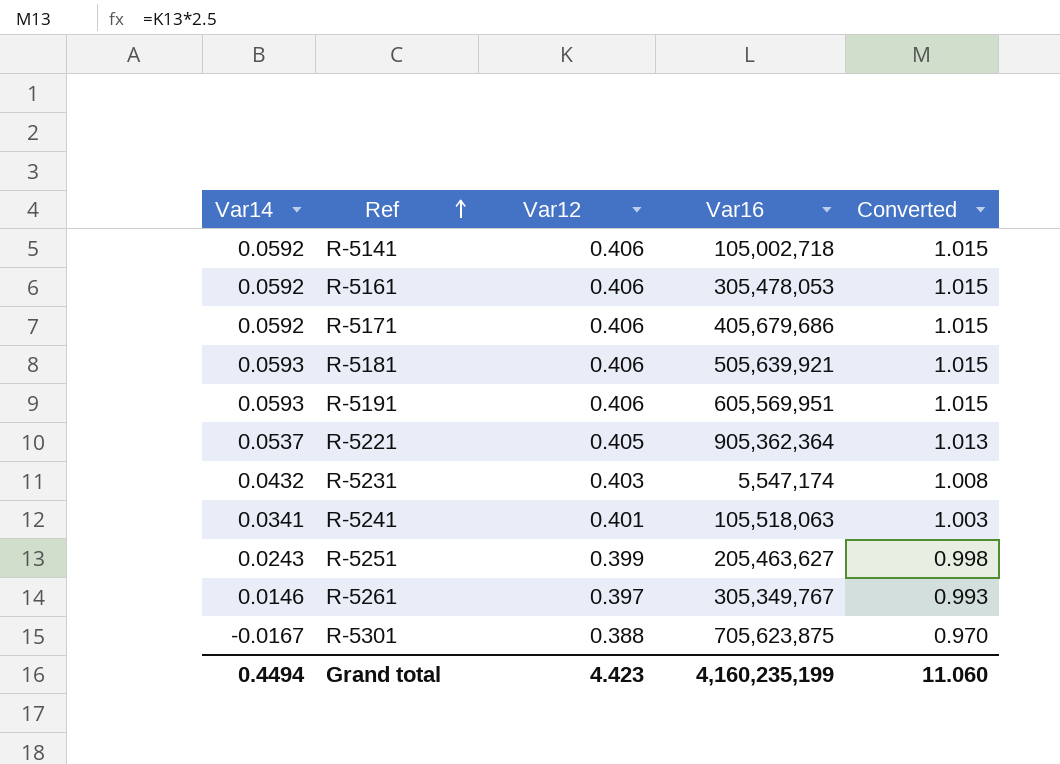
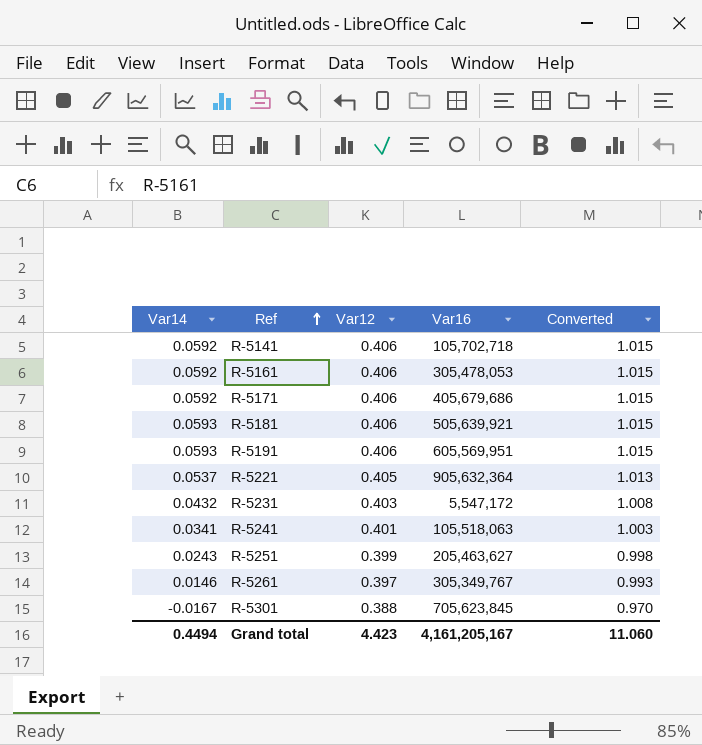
R-5141 | Var16: 105,002,718 -> 105,702,718
R-5221 | Var16: 905,362,364 -> 905,632,364
R-5231 | Var16: 5,547,174 -> 5,547,172
R-5301 | Var16: 705,623,875 -> 705,623,845
Grand total | Var16: 4,160,235,199 -> 4,161,205,167

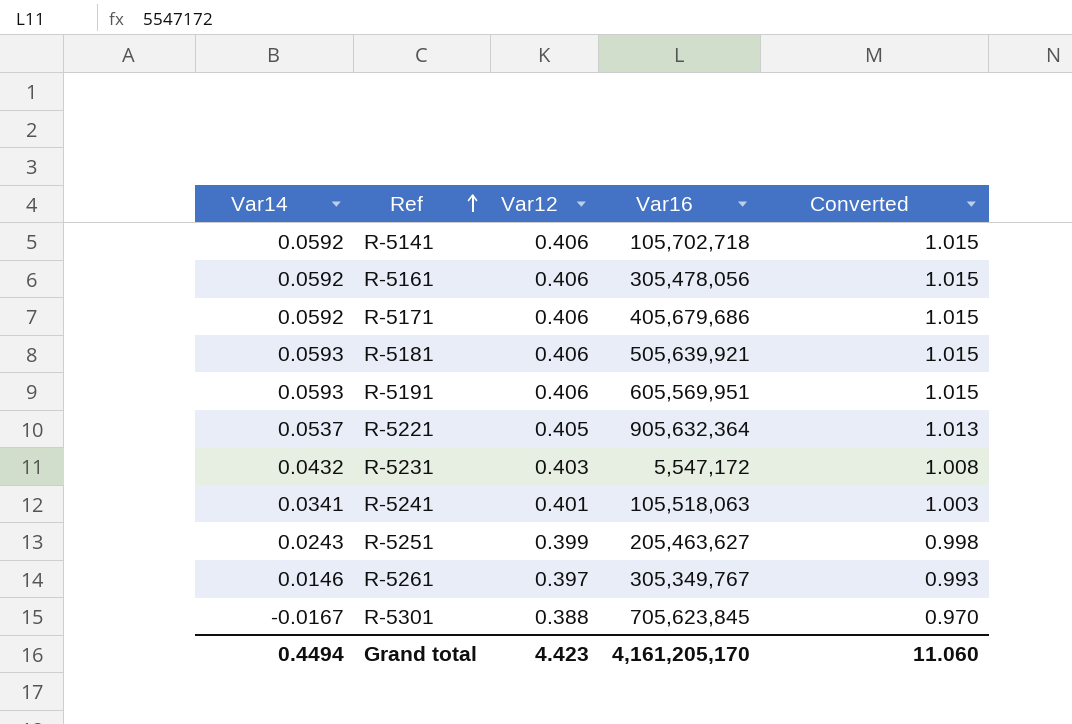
R-5161 | Var16: 305,478,053 -> 305,478,056
Grand total | Var16: 4,161,205,167 -> 4,161,205,170

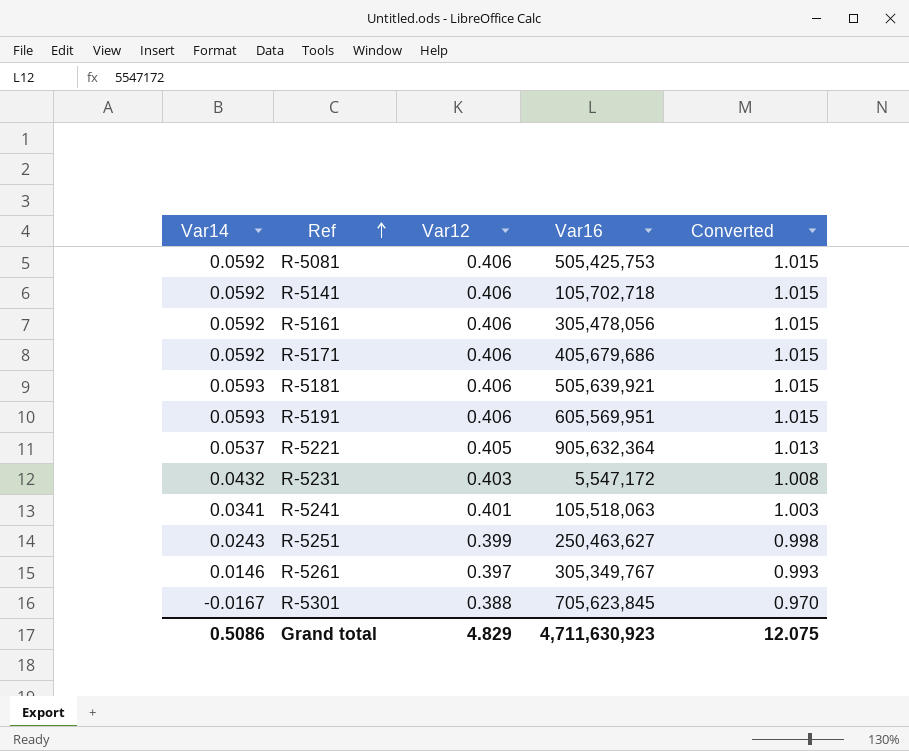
row R-5081: none -> 0.0592 | 0.406 | 505,425,753 | 1.015
R-5251 | Var16: 205,463,627 -> 250,463,627
Grand total | Var14: 0.4494 -> 0.5086
Grand total | Var12: 4.423 -> 4.829
Grand total | Var16: 4,161,205,170 -> 4,711,630,923
Grand total | Converted: 11.060 -> 12.075

